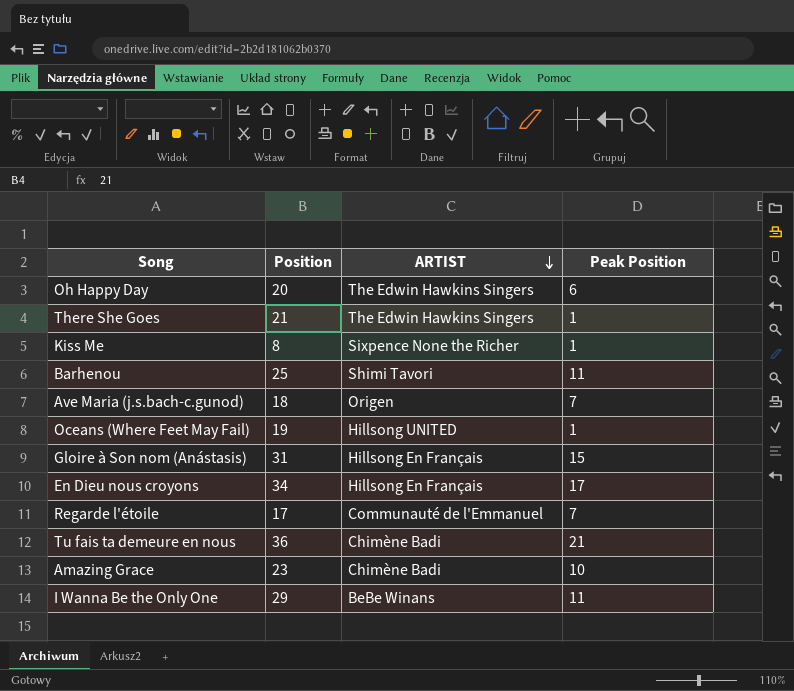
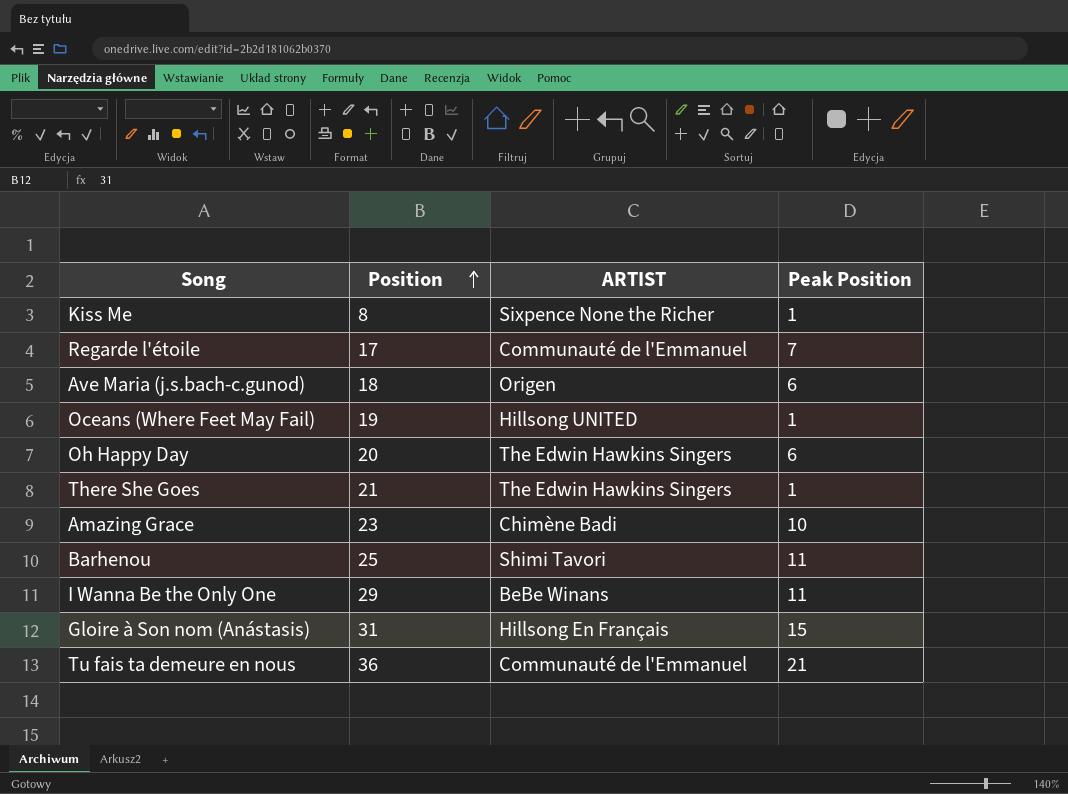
row order: ARTIST descending -> Position ascending
row En Dieu nous croyons: 34 | Hillsong En Français | 17 -> none
Ave Maria (j.s.bach-c.gunod) | Peak Position: 7 -> 6
Tu fais ta demeure en nous | ARTIST: Chimène Badi -> Communauté de l'Emmanuel

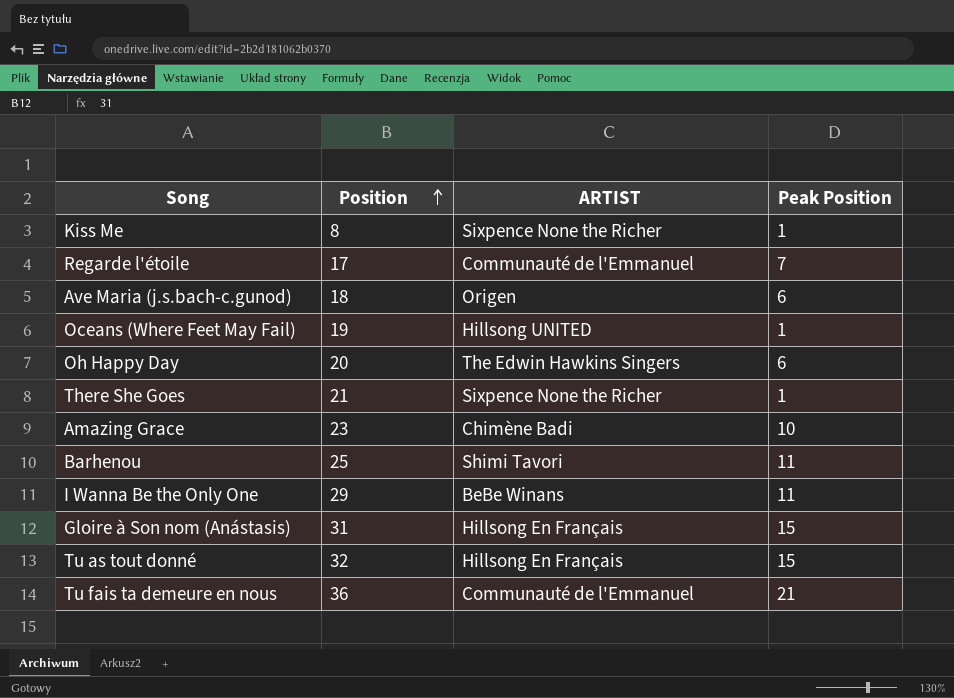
There She Goes | ARTIST: The Edwin Hawkins Singers -> Sixpence None the Richer
row Tu as tout donné: none -> 32 | Hillsong En Français | 15

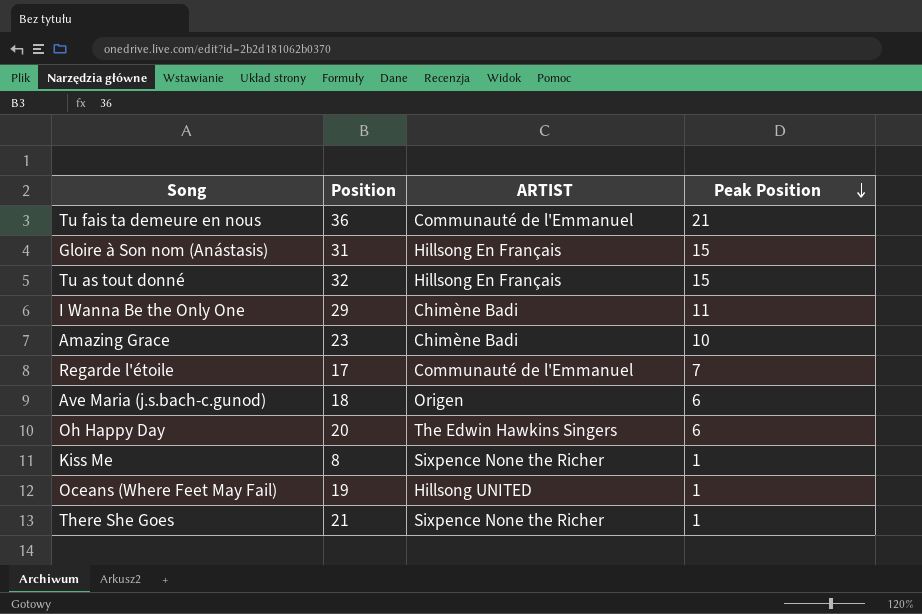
row order: Position ascending -> Peak Position descending
row Barhenou: 25 | Shimi Tavori | 11 -> none
I Wanna Be the Only One | ARTIST: BeBe Winans -> Chimène Badi

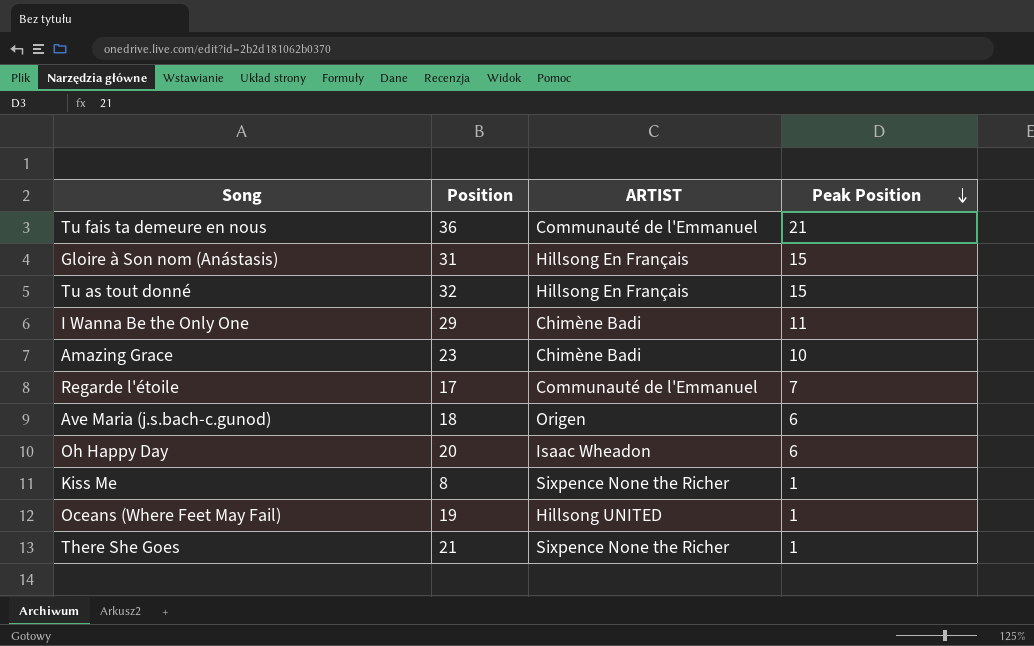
Oh Happy Day | ARTIST: The Edwin Hawkins Singers -> Isaac Wheadon

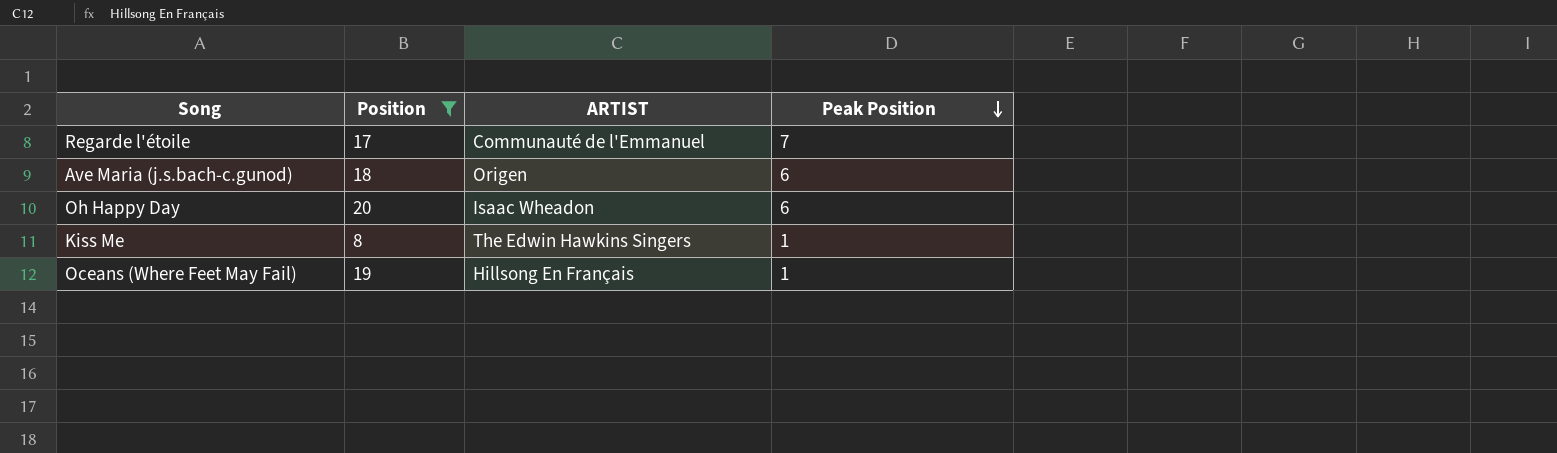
filter: none -> Position <= 20
Kiss Me | ARTIST: Sixpence None the Richer -> The Edwin Hawkins Singers
Oceans (Where Feet May Fail) | ARTIST: Hillsong UNITED -> Hillsong En Français

